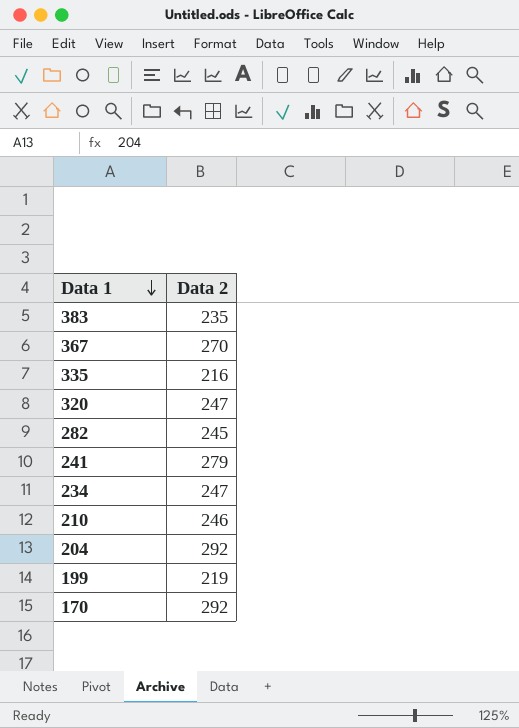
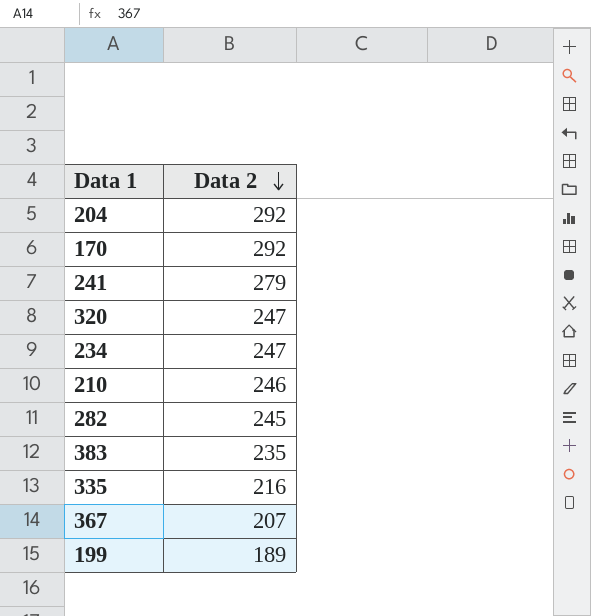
row order: Data 1 descending -> Data 2 descending
367 | Data 2: 270 -> 207
199 | Data 2: 219 -> 189

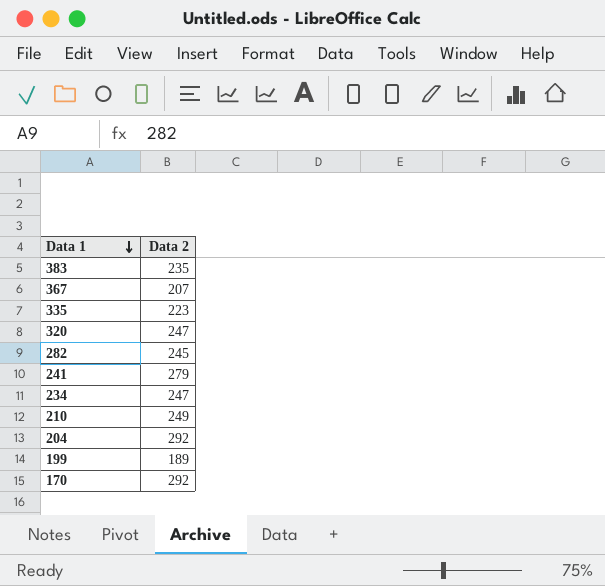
row order: Data 2 descending -> Data 1 descending
335 | Data 2: 216 -> 223
210 | Data 2: 246 -> 249

